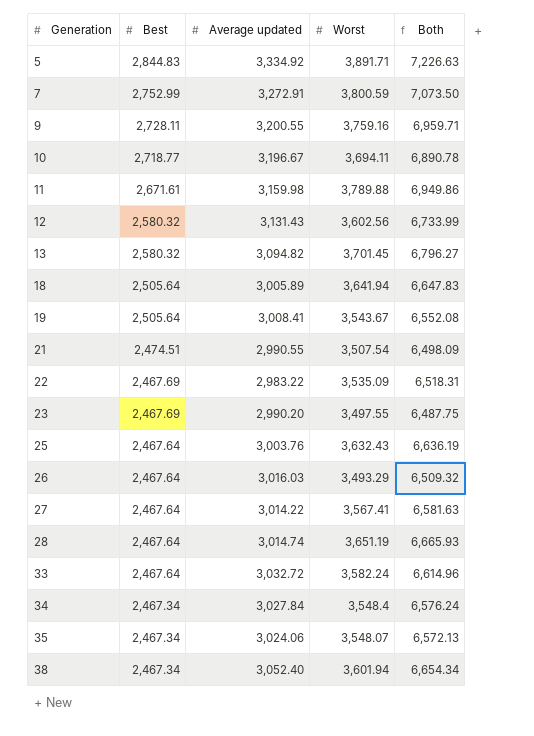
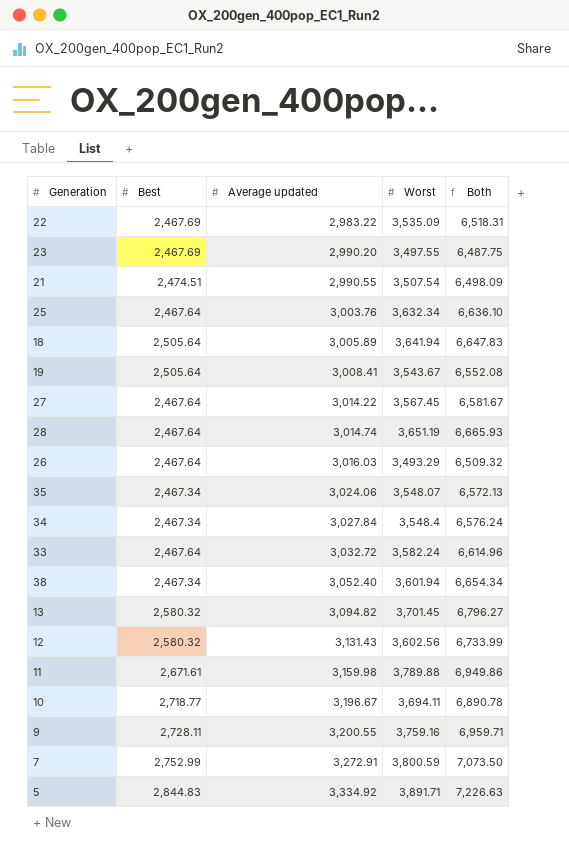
row order: Generation ascending -> Average updated ascending
25 | Worst: 3,632.43 -> 3,632.34
25 | Both: 6,636.19 -> 6,636.10
27 | Worst: 3,567.41 -> 3,567.45
27 | Both: 6,581.63 -> 6,581.67

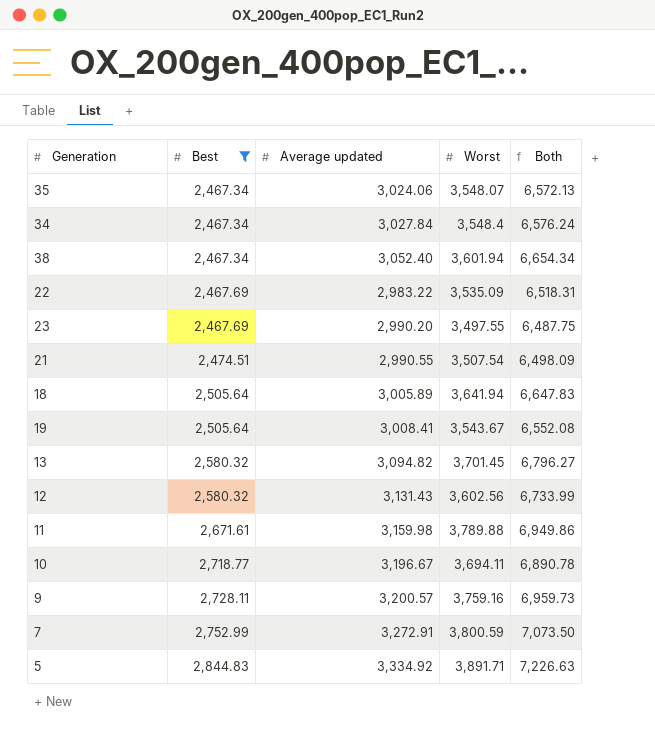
filter: none -> Best != 2,467.64
row order: Average updated ascending -> Best ascending
9 | Average updated: 3,200.55 -> 3,200.57
9 | Both: 6,959.71 -> 6,959.73

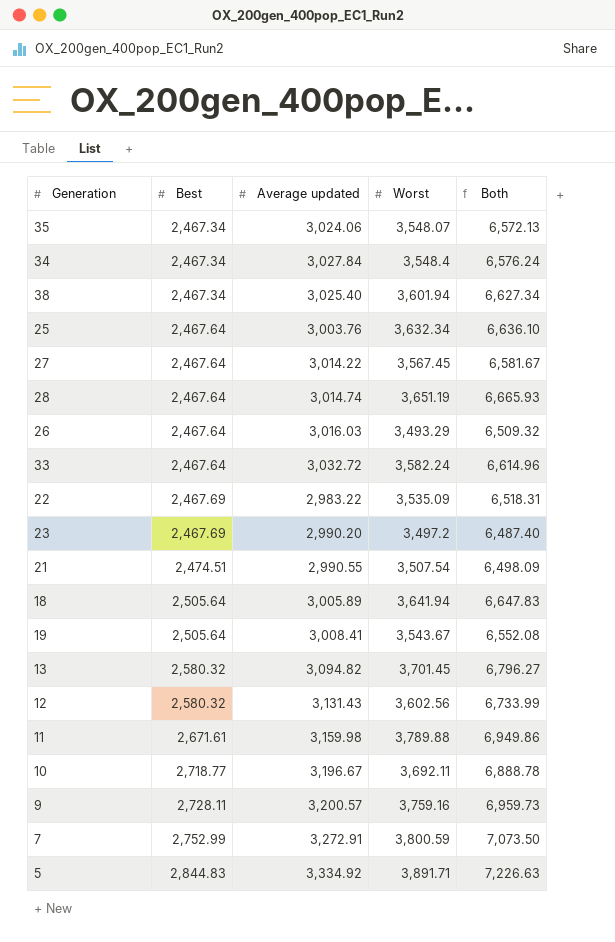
filter: Best != 2,467.64 -> none
38 | Average updated: 3,052.40 -> 3,025.40
38 | Both: 6,654.34 -> 6,627.34
23 | Worst: 3,497.55 -> 3,497.2
23 | Both: 6,487.75 -> 6,487.40
10 | Worst: 3,694.11 -> 3,692.11
10 | Both: 6,890.78 -> 6,888.78

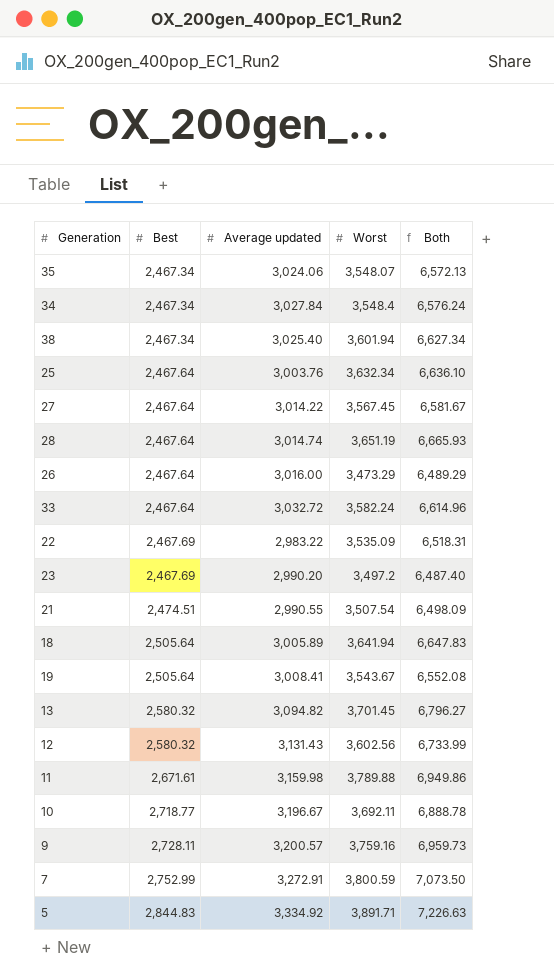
26 | Average updated: 3,016.03 -> 3,016.00
26 | Worst: 3,493.29 -> 3,473.29
26 | Both: 6,509.32 -> 6,489.29

